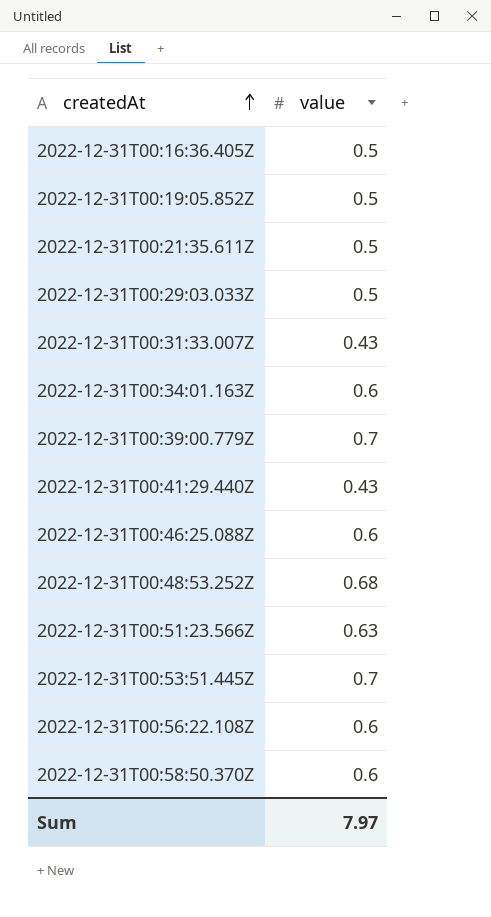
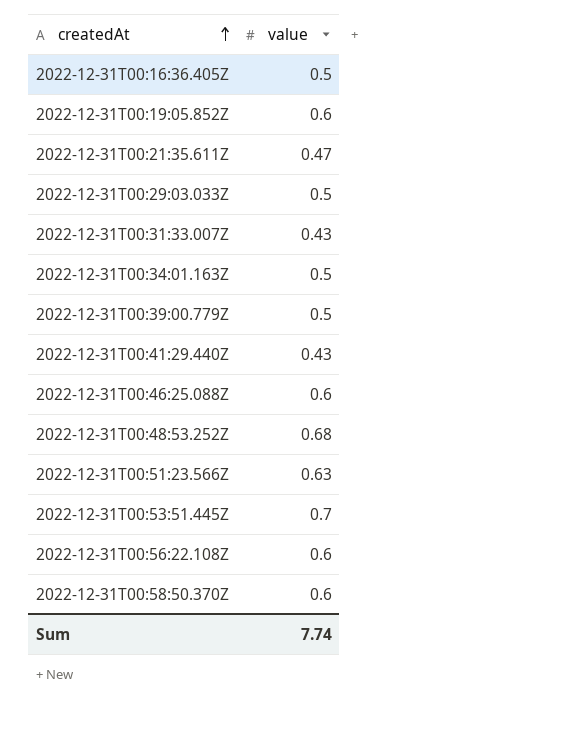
2022-12-31T00:19:05.852Z | value: 0.5 -> 0.6
2022-12-31T00:21:35.611Z | value: 0.5 -> 0.47
2022-12-31T00:34:01.163Z | value: 0.6 -> 0.5
2022-12-31T00:39:00.779Z | value: 0.7 -> 0.5
Sum | value: 7.97 -> 7.74

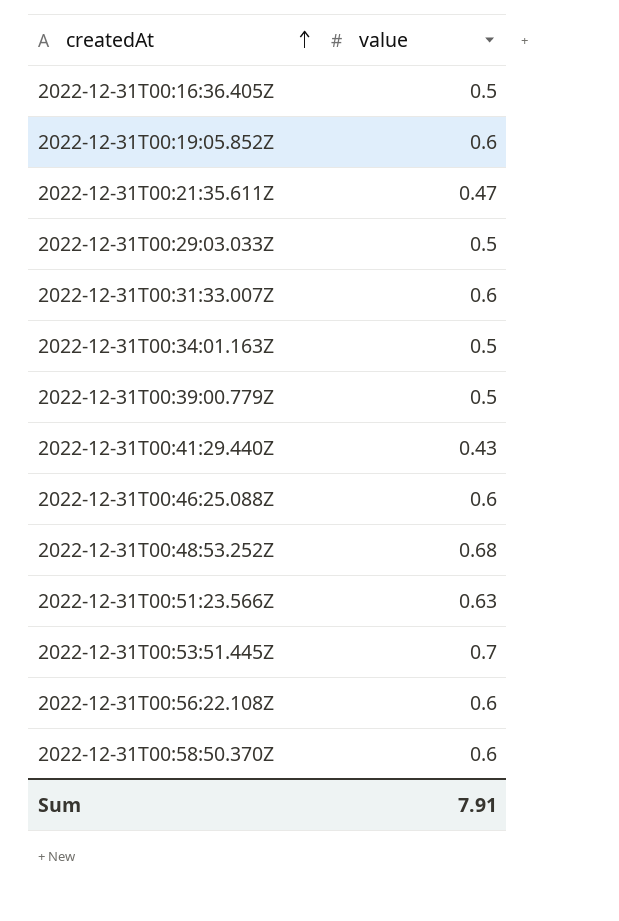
2022-12-31T00:31:33.007Z | value: 0.43 -> 0.6
Sum | value: 7.74 -> 7.91

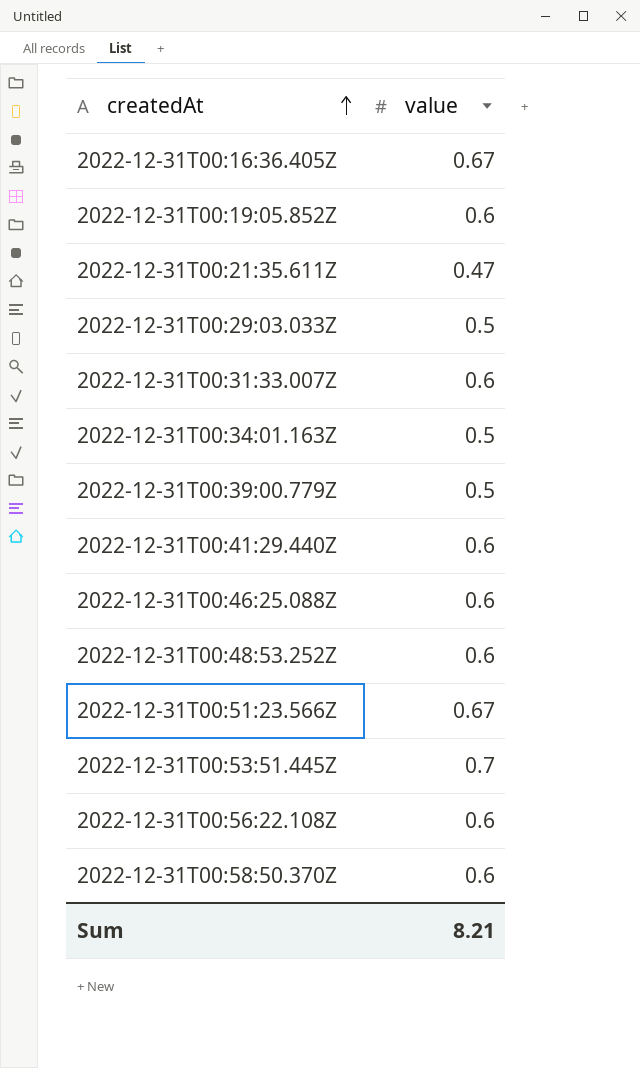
2022-12-31T00:16:36.405Z | value: 0.5 -> 0.67
2022-12-31T00:41:29.440Z | value: 0.43 -> 0.6
2022-12-31T00:48:53.252Z | value: 0.68 -> 0.6
2022-12-31T00:51:23.566Z | value: 0.63 -> 0.67
Sum | value: 7.91 -> 8.21

